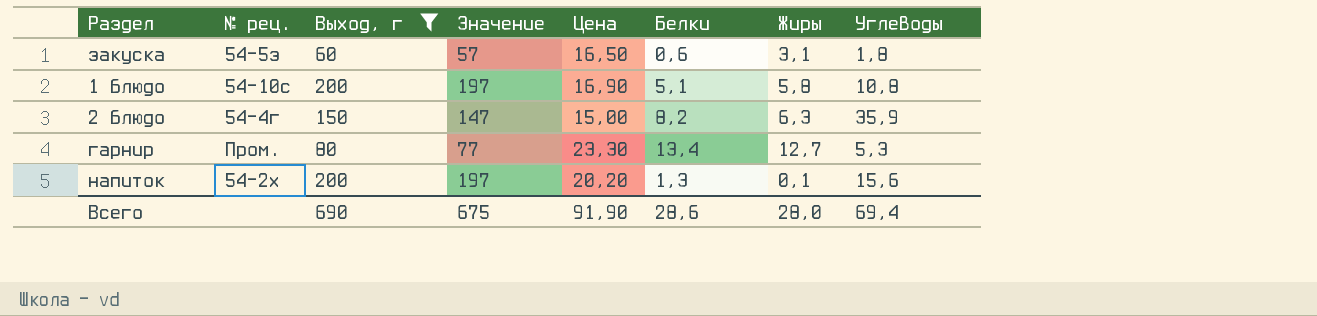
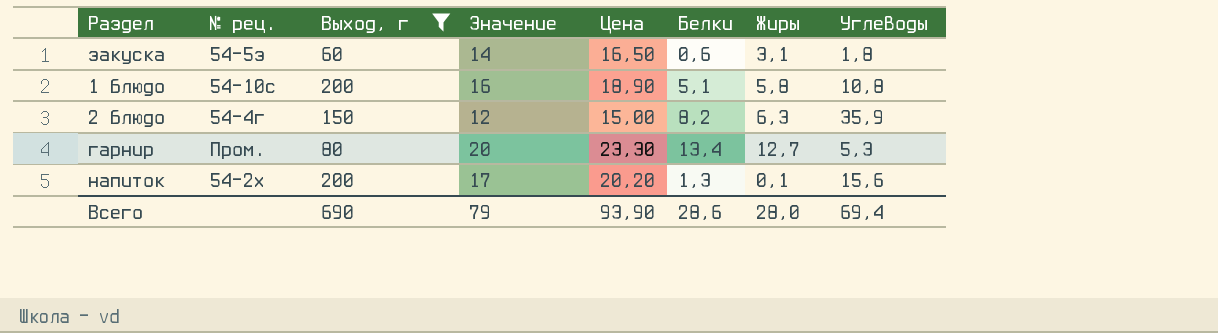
column Значение | formula: [Выход, г] - 3 -> [Цена] - 3
1 блюдо | Цена: 16,90 -> 18,90
Всего | Значение: 675 -> 79
Всего | Цена: 91,90 -> 93,90

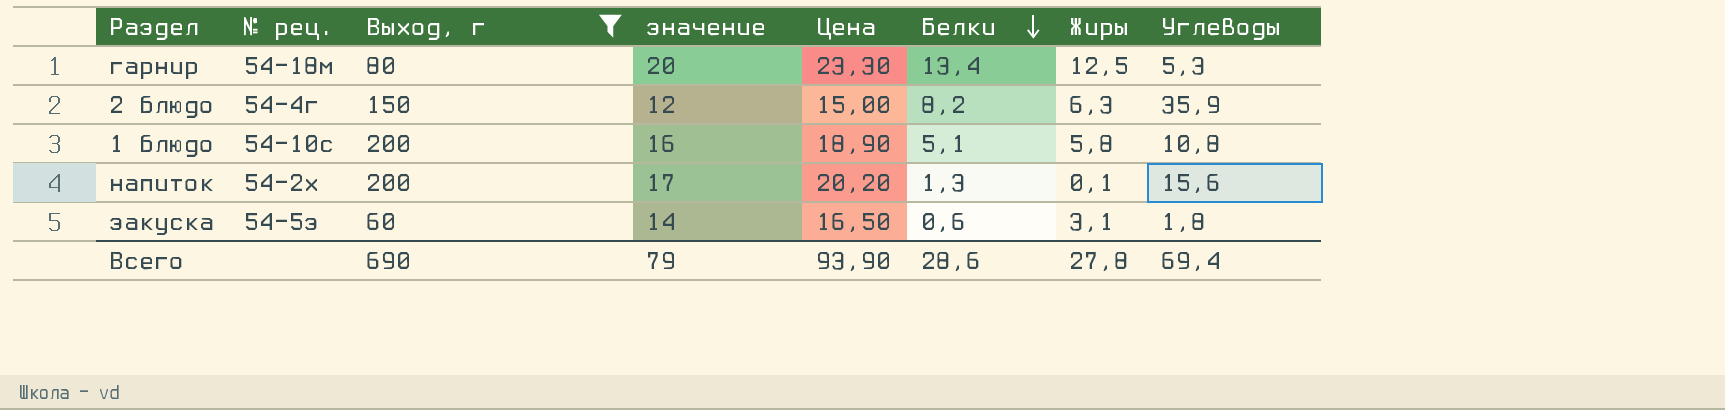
row order: none -> Белки descending
column name: Значение -> значение
гарнир | № рец.: Пром. -> 54-18м
гарнир | Жиры: 12,7 -> 12,5
Всего | Жиры: 28,0 -> 27,8

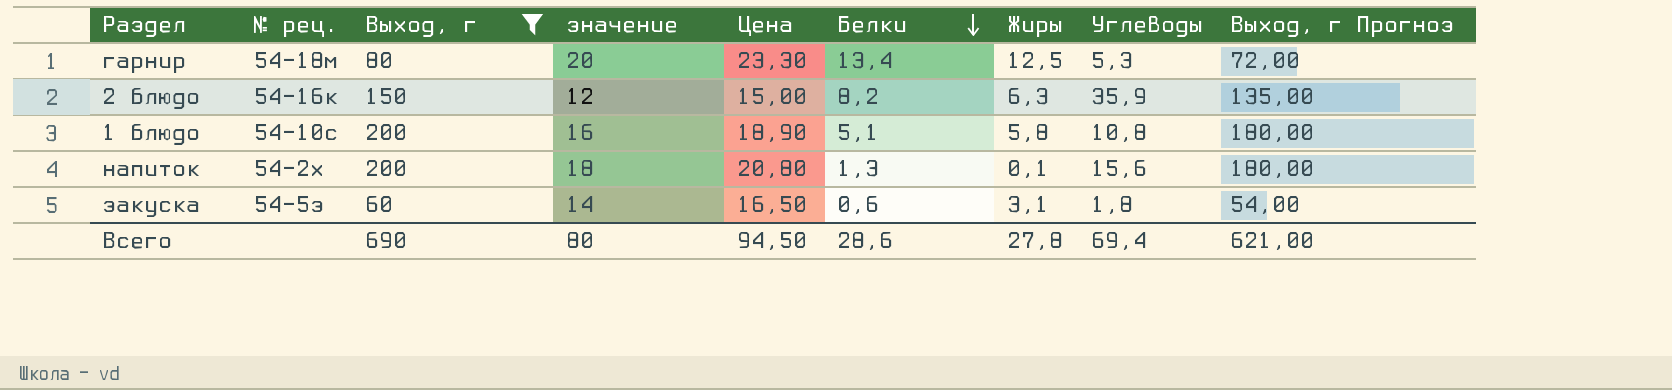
column Выход, г Прогноз | formula: none -> [Выход, г] * 0,9
2 блюдо | № рец.: 54-4г -> 54-16к
напиток | значение: 17 -> 18
напиток | Цена: 20,20 -> 20,80
Всего | значение: 79 -> 80
Всего | Цена: 93,90 -> 94,50

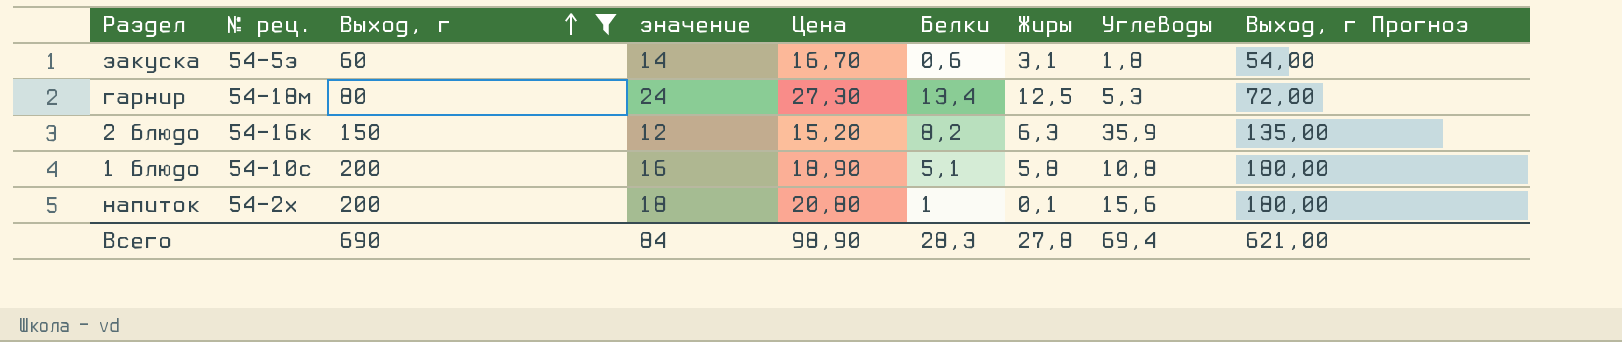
row order: Белки descending -> Выход, г ascending
закуска | Цена: 16,50 -> 16,70
гарнир | значение: 20 -> 24
гарнир | Цена: 23,30 -> 27,30
2 блюдо | Цена: 15,00 -> 15,20
напиток | Белки: 1,3 -> 1
Всего | значение: 80 -> 84
Всего | Цена: 94,50 -> 98,90
Всего | Белки: 28,6 -> 28,3

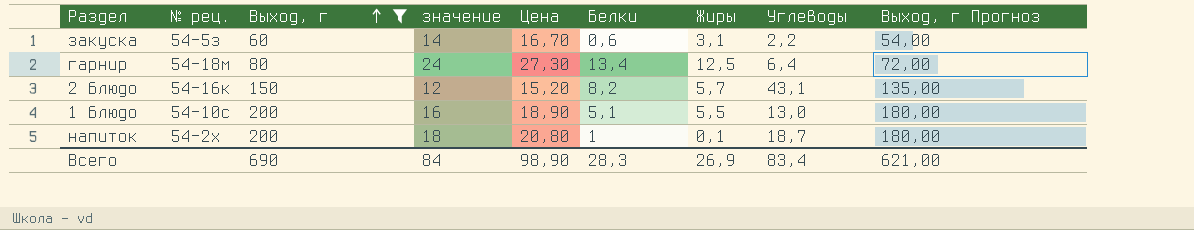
закуска | Углеводы: 1,8 -> 2,2
гарнир | Углеводы: 5,3 -> 6,4
2 блюдо | Жиры: 6,3 -> 5,7
2 блюдо | Углеводы: 35,9 -> 43,1
1 блюдо | Жиры: 5,8 -> 5,5
1 блюдо | Углеводы: 10,8 -> 13,0
напиток | Углеводы: 15,6 -> 18,7
Всего | Жиры: 27,8 -> 26,9
Всего | Углеводы: 69,4 -> 83,4

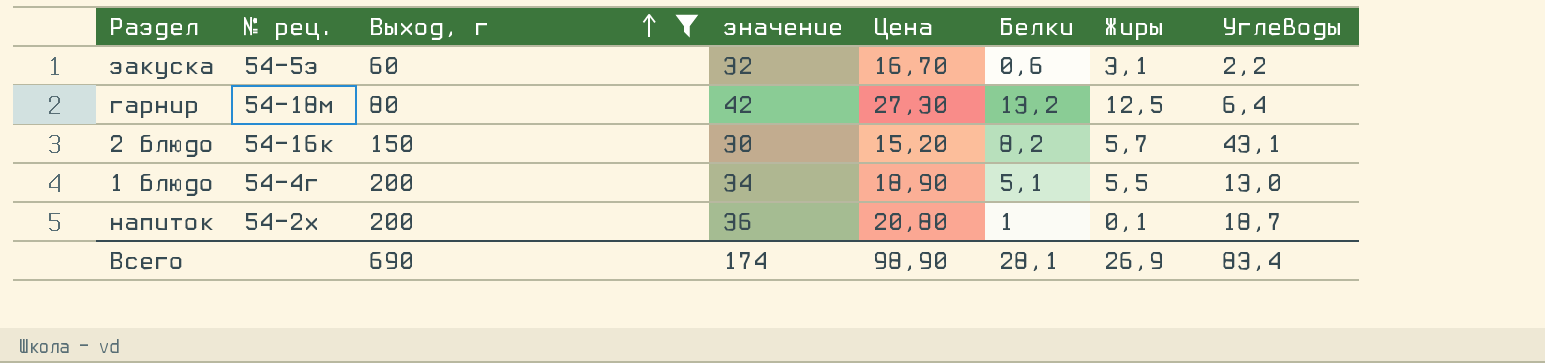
column Выход, г Прогноз | formula: [Выход, г] * 0,9 -> none
column значение | formula: [Цена] - 3 -> [Цена] + 15
гарнир | Белки: 13,4 -> 13,2
1 блюдо | № рец.: 54-10с -> 54-4г
Всего | значение: 84 -> 174
Всего | Белки: 28,3 -> 28,1

